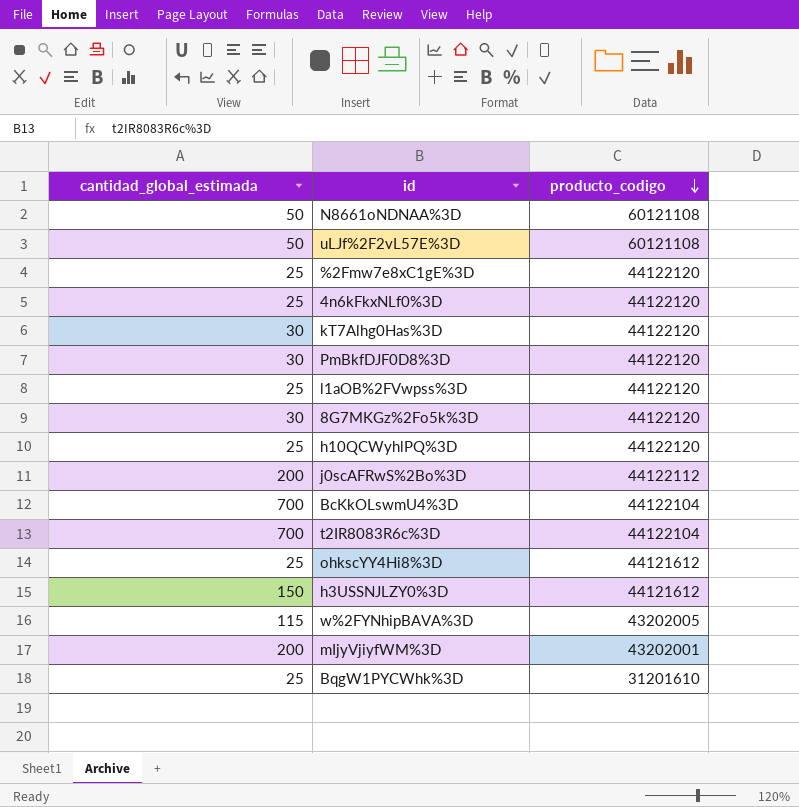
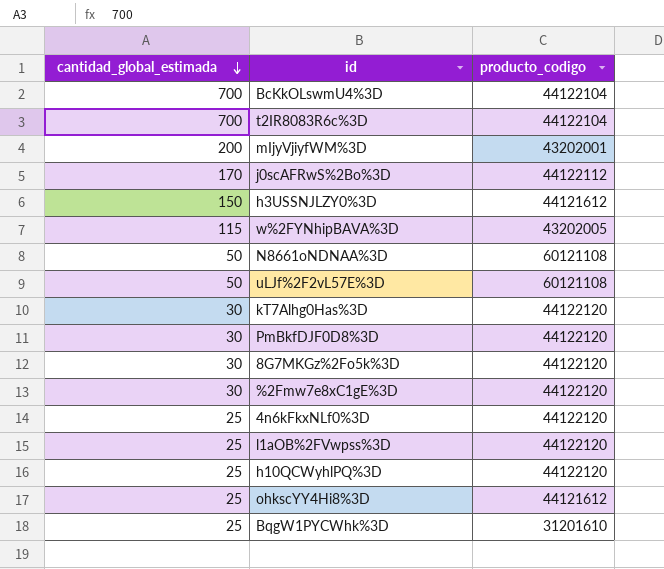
row order: producto_codigo descending -> cantidad_global_estimada descending
j0scAFRwS%2Bo%3D | cantidad_global_estimada: 200 -> 170
%2Fmw7e8xC1gE%3D | cantidad_global_estimada: 25 -> 30

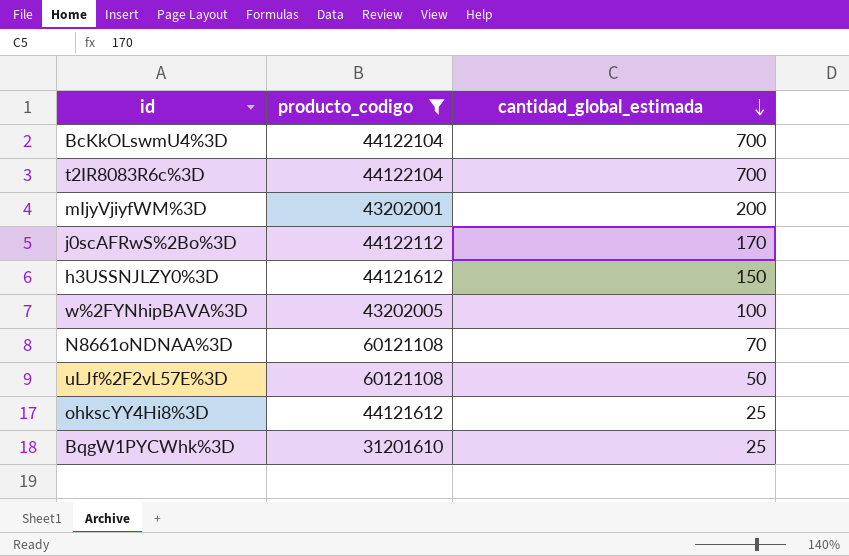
filter: none -> producto_codigo != 44122120
column cantidad_global_estimada | position: 1 -> 3
w%2FYNhipBAVA%3D | cantidad_global_estimada: 115 -> 100
N8661oNDNAA%3D | cantidad_global_estimada: 50 -> 70

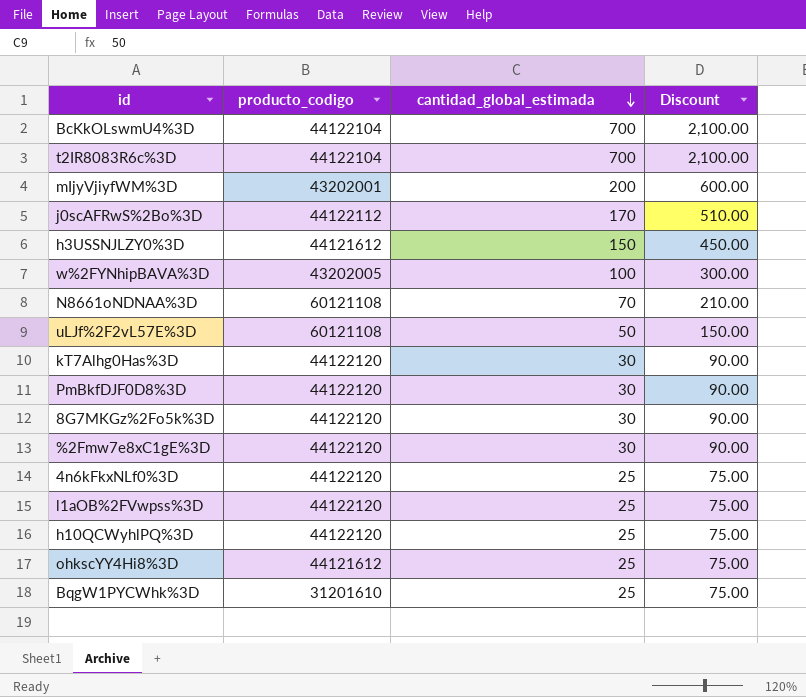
filter: producto_codigo != 44122120 -> none
column Discount | formula: none -> [cantidad_global_estimada] * 3

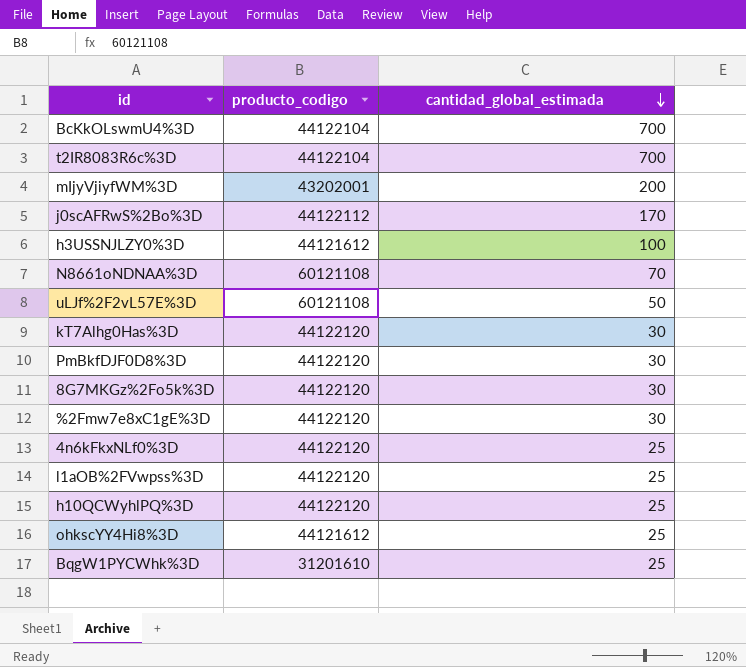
column Discount | formula: [cantidad_global_estimada] * 3 -> none
row w%2FYNhipBAVA%3D: 43202005 | 100 | 300.00 -> none
h3USSNJLZY0%3D | cantidad_global_estimada: 150 -> 100

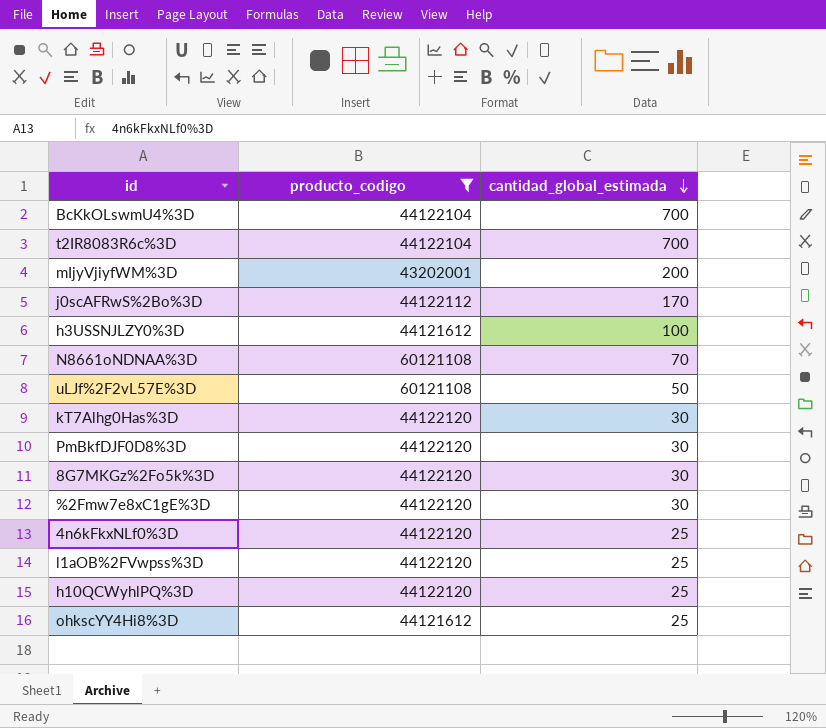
filter: none -> producto_codigo != 31201610

